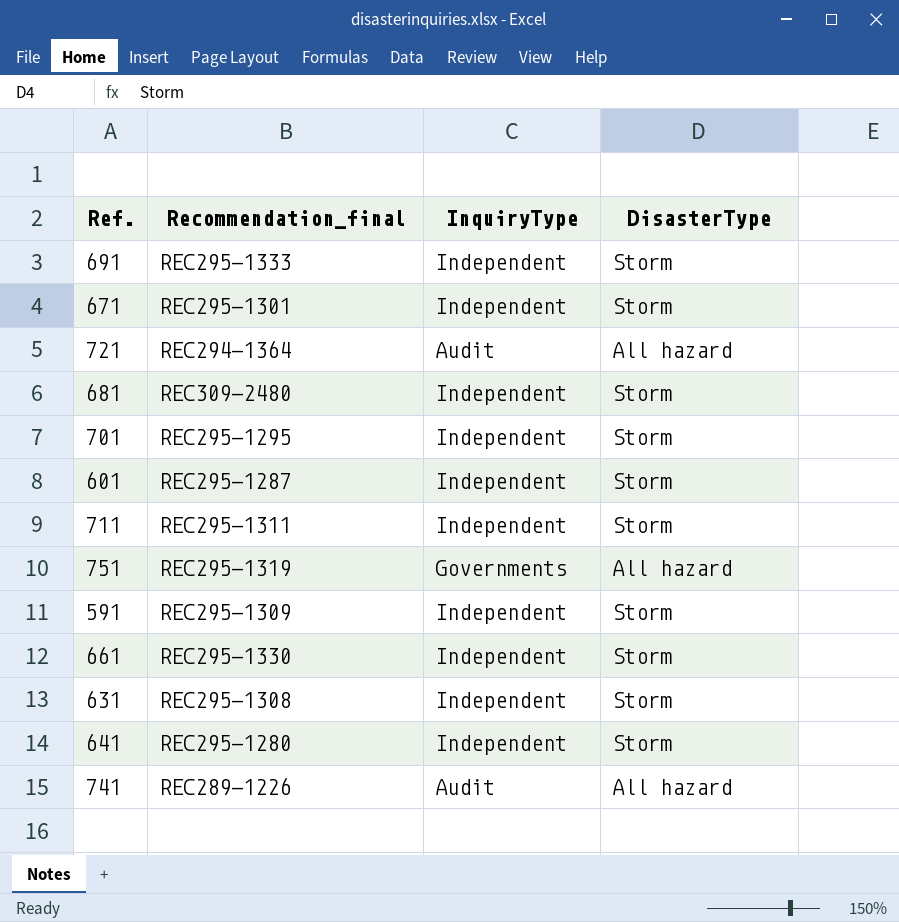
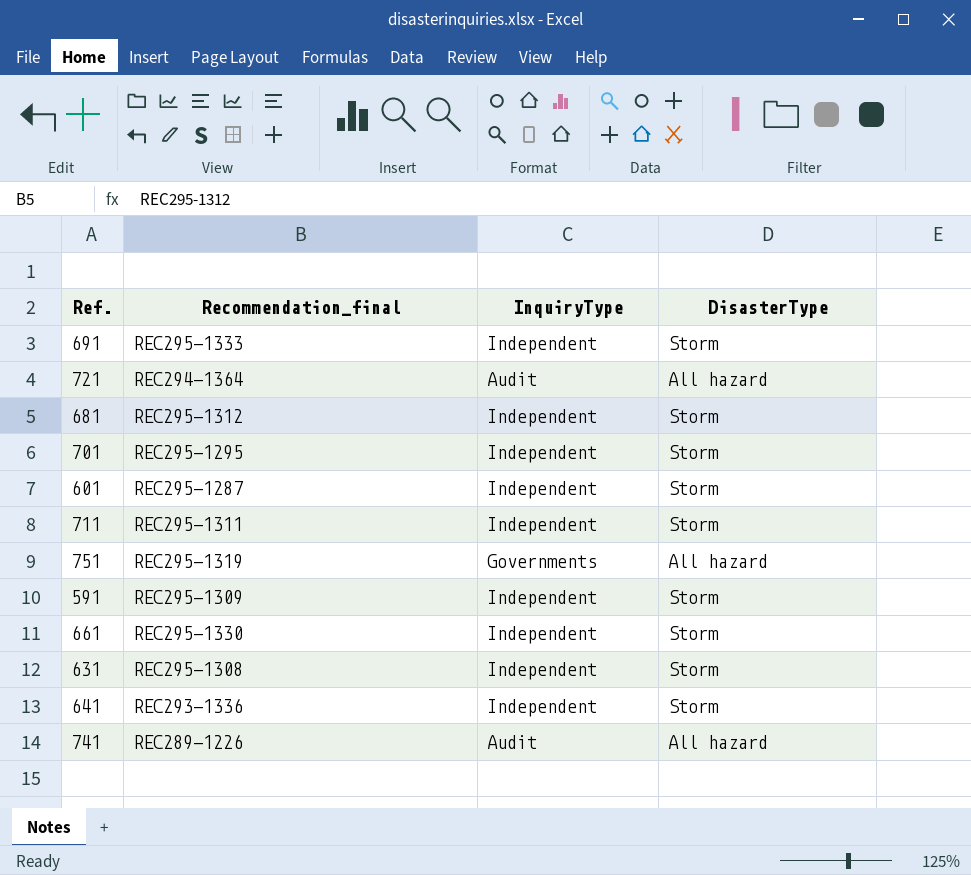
row 671: REC295-1301 | Independent | Storm -> none
681 | Recommendation_final: REC309-2480 -> REC295-1312
641 | Recommendation_final: REC295-1280 -> REC293-1336

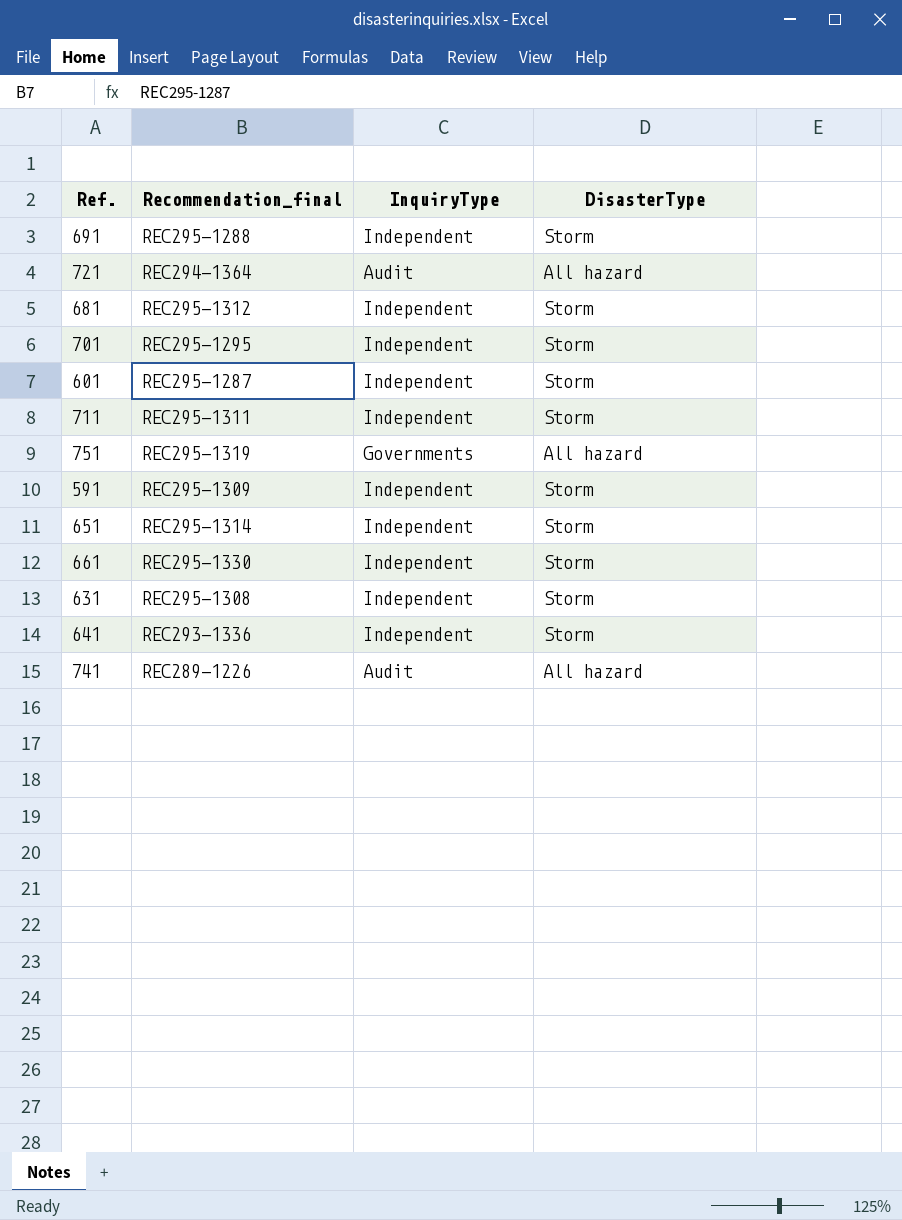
691 | Recommendation_final: REC295-1333 -> REC295-1288
row 651: none -> REC295-1314 | Independent | Storm

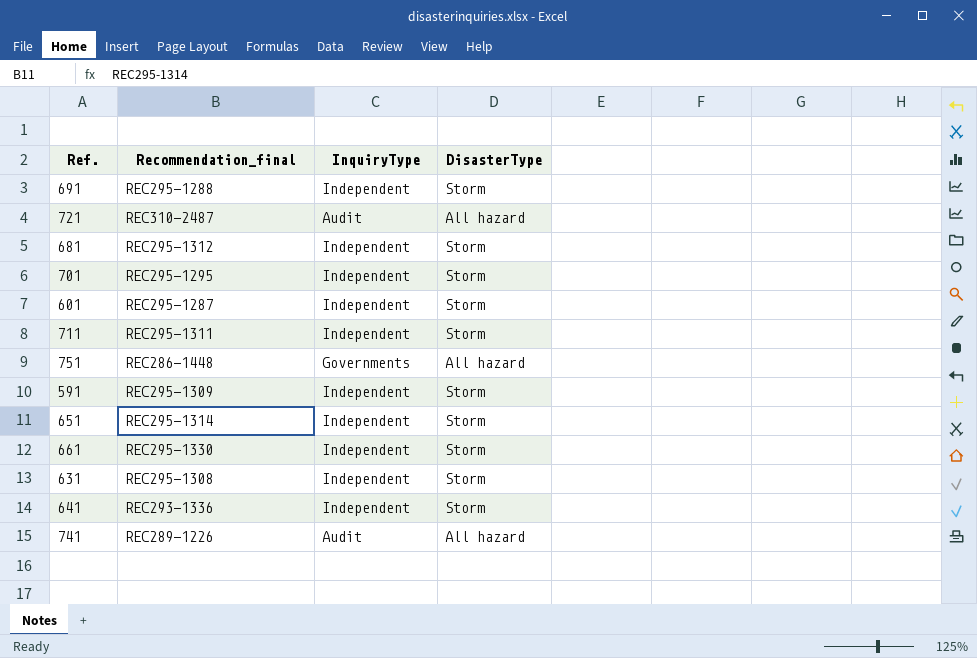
721 | Recommendation_final: REC294-1364 -> REC310-2487
751 | Recommendation_final: REC295-1319 -> REC286-1448

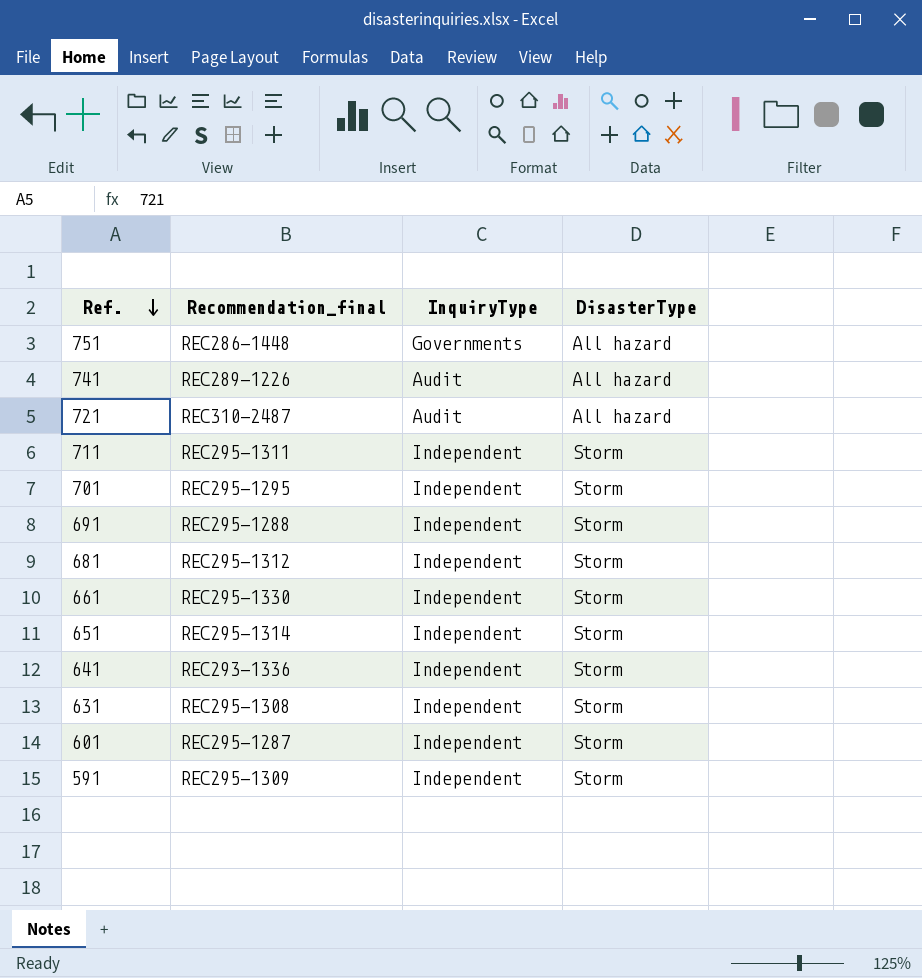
row order: none -> Ref. descending

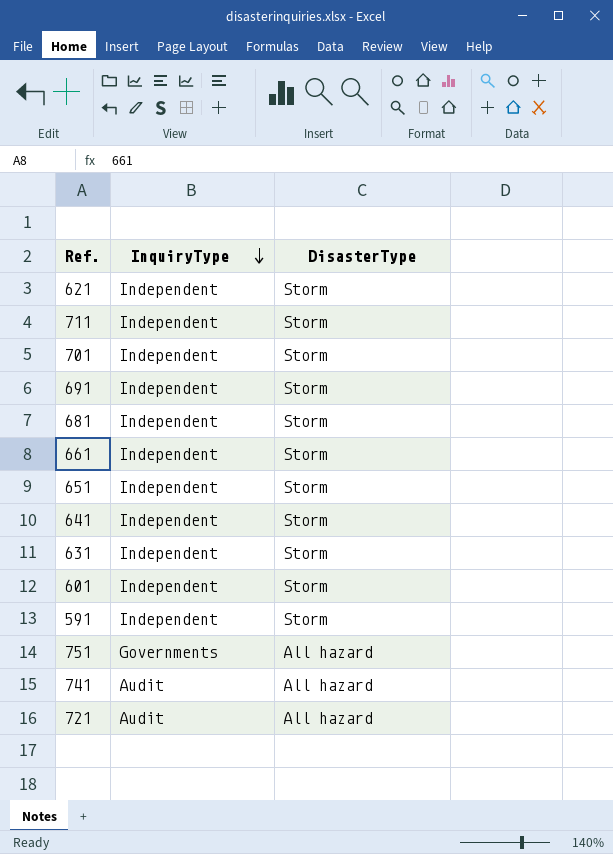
row order: Ref. descending -> InquiryType descending
column Recommendation_final | position: 2 -> none
row 621: none -> Independent | Storm

